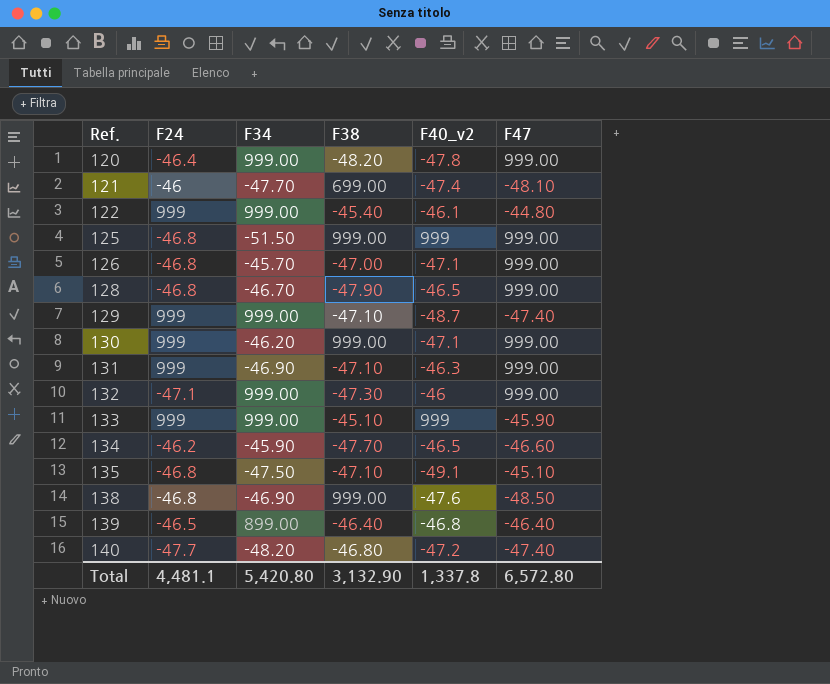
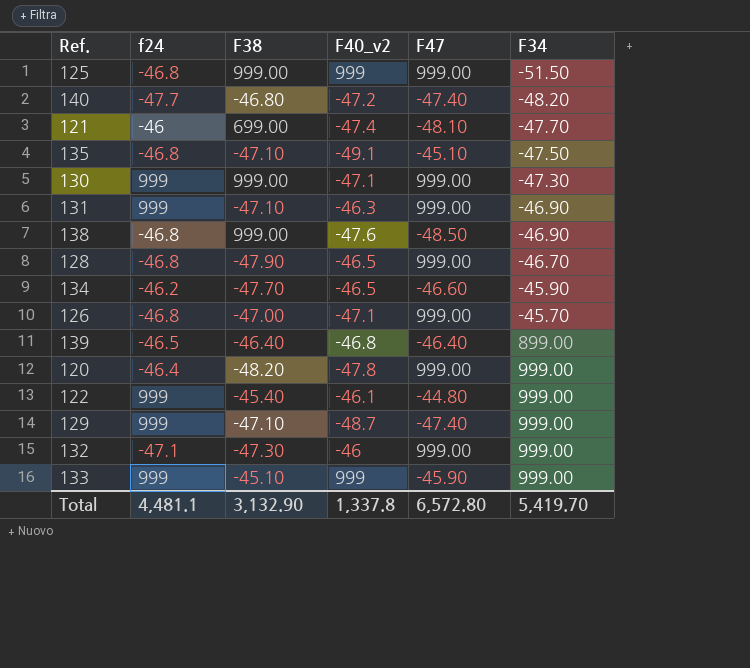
row order: Ref. ascending -> F34 ascending
column name: F24 -> f24
column F34 | position: 3 -> 6
130 | F34: -46.20 -> -47.30
Total | F34: 5,420.80 -> 5,419.70

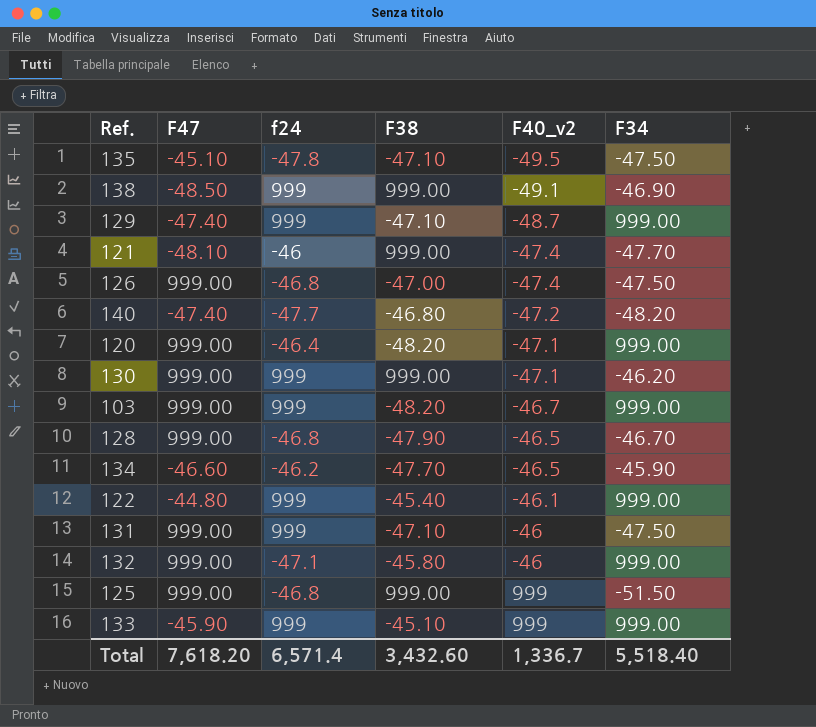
row order: F34 ascending -> F40_v2 ascending
column F47 | position: 5 -> 2
row 139: -46.5 | -46.40 | -46.8 | -46.40 | 899.00 -> none
135 | f24: -46.8 -> -47.8
135 | F40_v2: -49.1 -> -49.5
138 | f24: -46.8 -> 999
138 | F40_v2: -47.6 -> -49.1
121 | F38: 699.00 -> 999.00
126 | F40_v2: -47.1 -> -47.4
126 | F34: -45.70 -> -47.50
120 | F40_v2: -47.8 -> -47.1
130 | F34: -47.30 -> -46.20
row 103: none -> 999.00 | 999 | -48.20 | -46.7 | 999.00
131 | F40_v2: -46.3 -> -46
131 | F34: -46.90 -> -47.50
132 | F38: -47.30 -> -45.80
Total | F47: 6,572.80 -> 7,618.20
Total | f24: 4,481.1 -> 6,571.4
Total | F38: 3,132.90 -> 3,432.60
Total | F40_v2: 1,337.8 -> 1,336.7
Total | F34: 5,419.70 -> 5,518.40

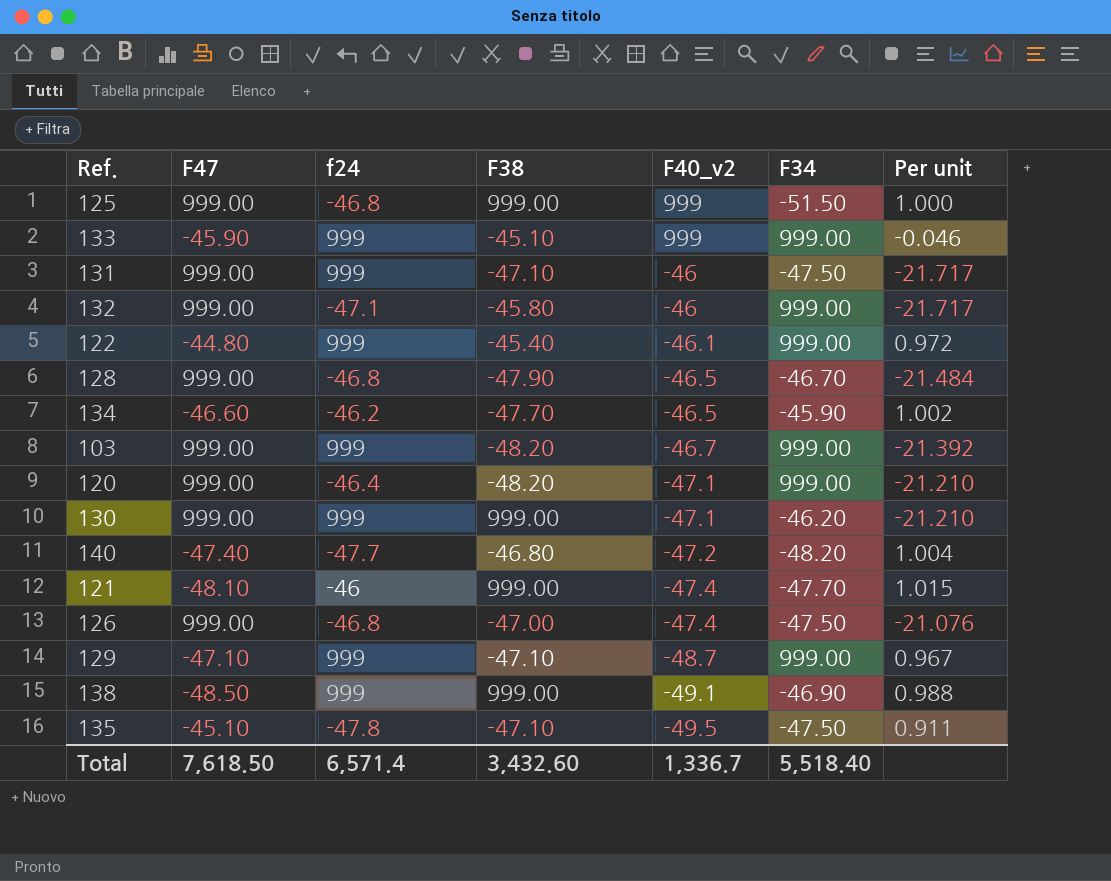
row order: F40_v2 ascending -> F40_v2 descending
column Per unit | formula: none -> [F47] / [F40_v2]
129 | F47: -47.40 -> -47.10
Total | F47: 7,618.20 -> 7,618.50

